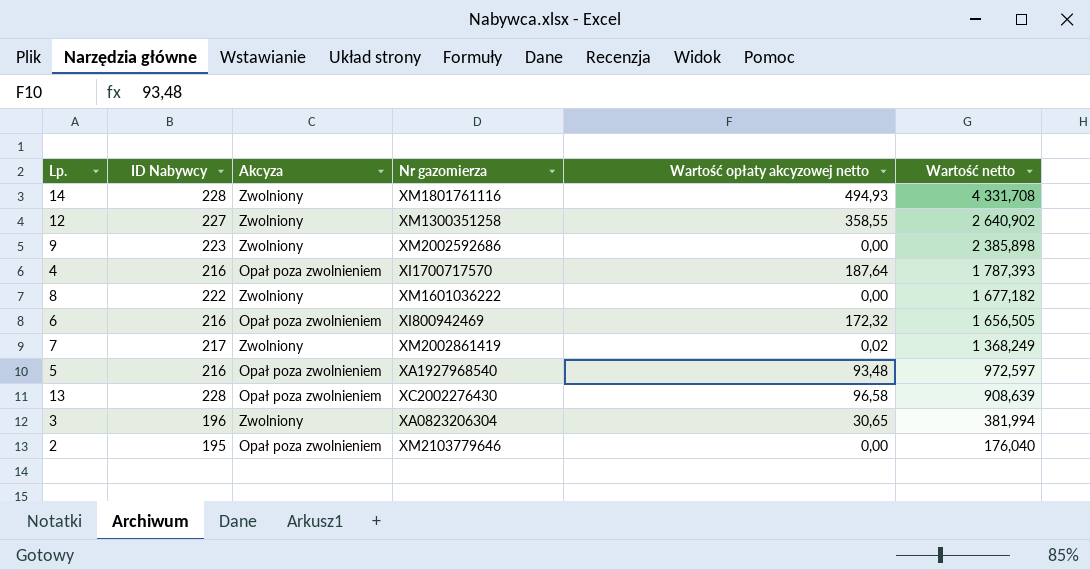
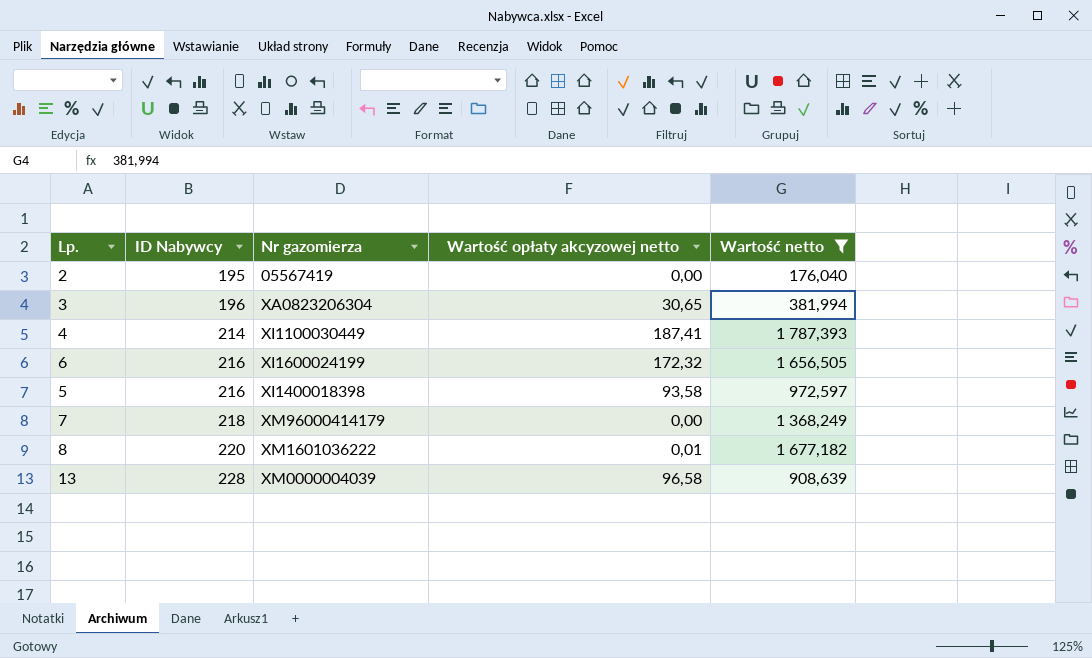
filter: none -> Wartość netto <= 1 787,393
row order: Wartość netto descending -> ID Nabywcy ascending
column Akcyza | position: 3 -> none
2 | Nr gazomierza: XM2103779646 -> 05567419
4 | ID Nabywcy: 216 -> 214
4 | Nr gazomierza: XI1700717570 -> XI1100030449
4 | Wartość opłaty akcyzowej netto: 187,64 -> 187,41
6 | Nr gazomierza: XI800942469 -> XI1600024199
5 | Nr gazomierza: XA1927968540 -> XI1400018398
5 | Wartość opłaty akcyzowej netto: 93,48 -> 93,58
7 | ID Nabywcy: 217 -> 218
7 | Nr gazomierza: XM2002861419 -> XM96000414179
7 | Wartość opłaty akcyzowej netto: 0,02 -> 0,00
8 | ID Nabywcy: 222 -> 220
8 | Wartość opłaty akcyzowej netto: 0,00 -> 0,01
13 | Nr gazomierza: XC2002276430 -> XM0000004039

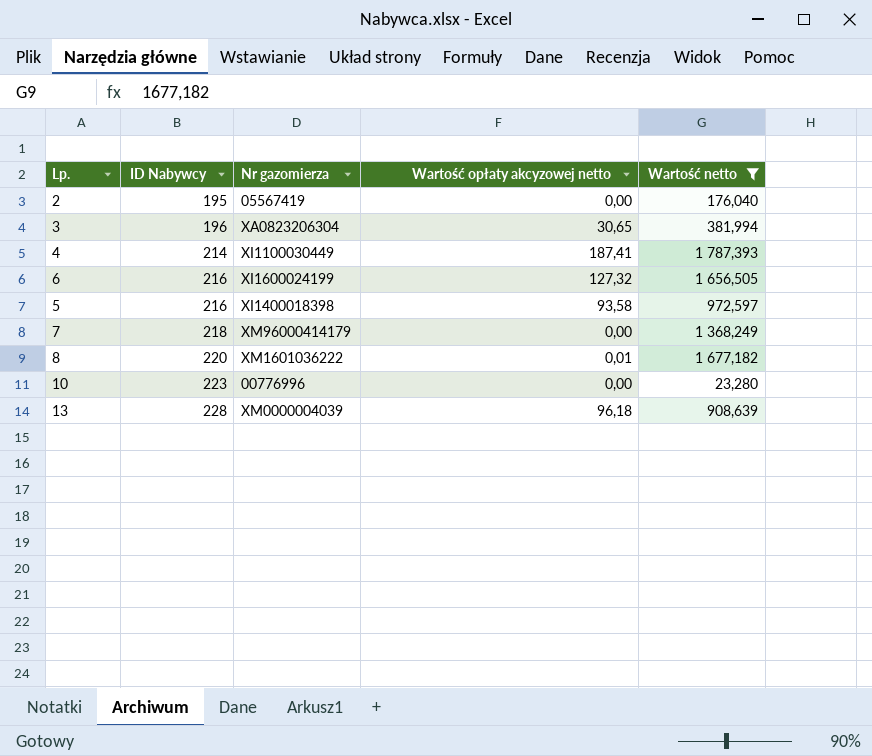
6 | Wartość opłaty akcyzowej netto: 172,32 -> 127,32
row 10: none -> 223 | 00776996 | 0,00 | 23,280
13 | Wartość opłaty akcyzowej netto: 96,58 -> 96,18

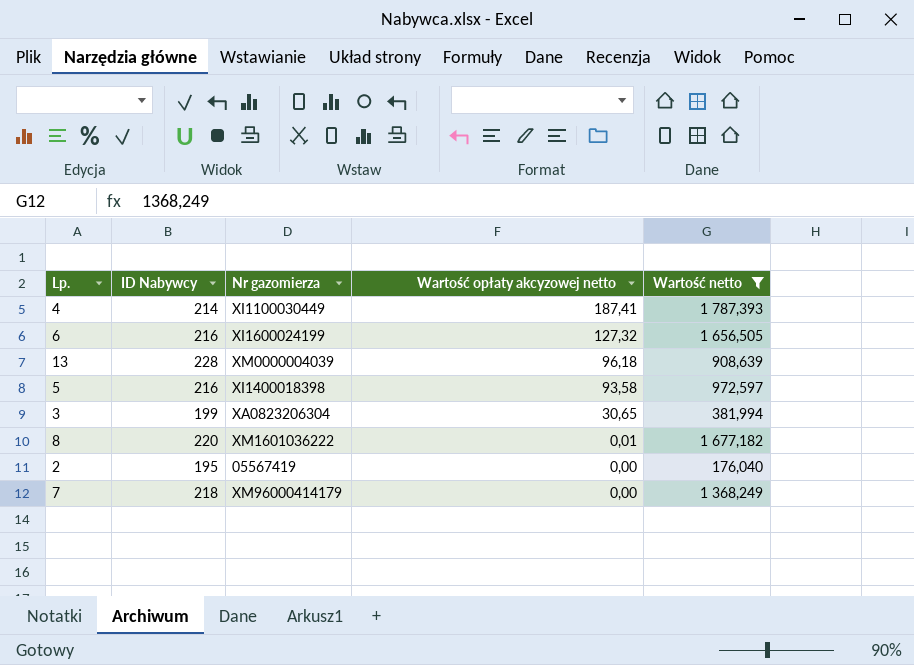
row order: ID Nabywcy ascending -> Wartość opłaty akcyzowej netto descending
row 10: 223 | 00776996 | 0,00 | 23,280 -> none
3 | ID Nabywcy: 196 -> 199

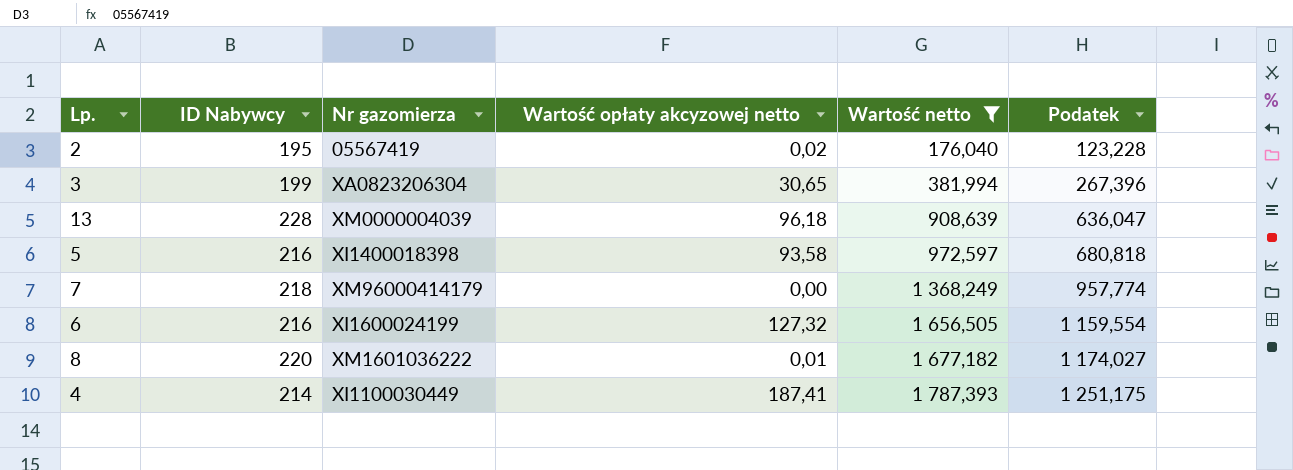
row order: Wartość opłaty akcyzowej netto descending -> Wartość netto ascending
column Podatek | formula: none -> [Wartość netto] * 0,7
2 | Wartość opłaty akcyzowej netto: 0,00 -> 0,02

